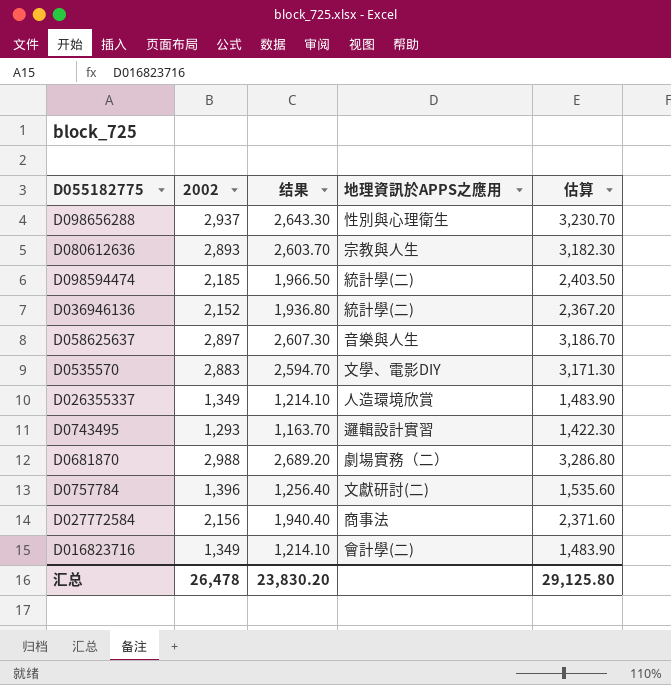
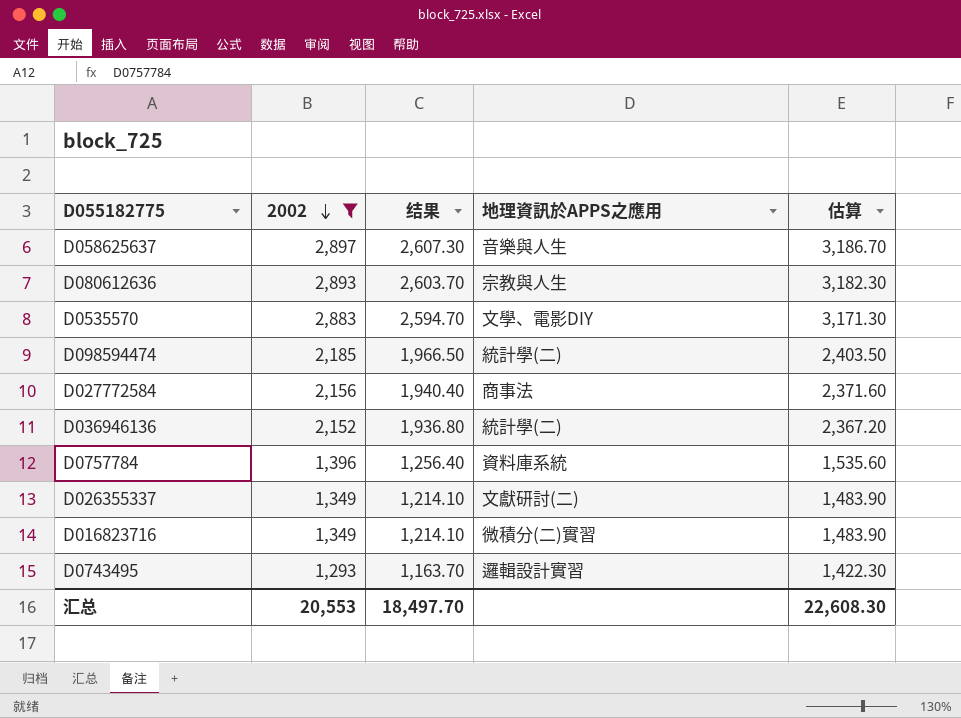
filter: none -> 2002 <= 2,897
row order: none -> 2002 descending
D0757784 | 地理資訊於APPS之應用: 文獻研討(二) -> 資料庫系統
D026355337 | 地理資訊於APPS之應用: 人造環境欣賞 -> 文獻研討(二)
D016823716 | 地理資訊於APPS之應用: 會計學(二) -> 微積分(二)實習
汇总 | 2002: 26,478 -> 20,553
汇总 | 结果: 23,830.20 -> 18,497.70
汇总 | 估算: 29,125.80 -> 22,608.30

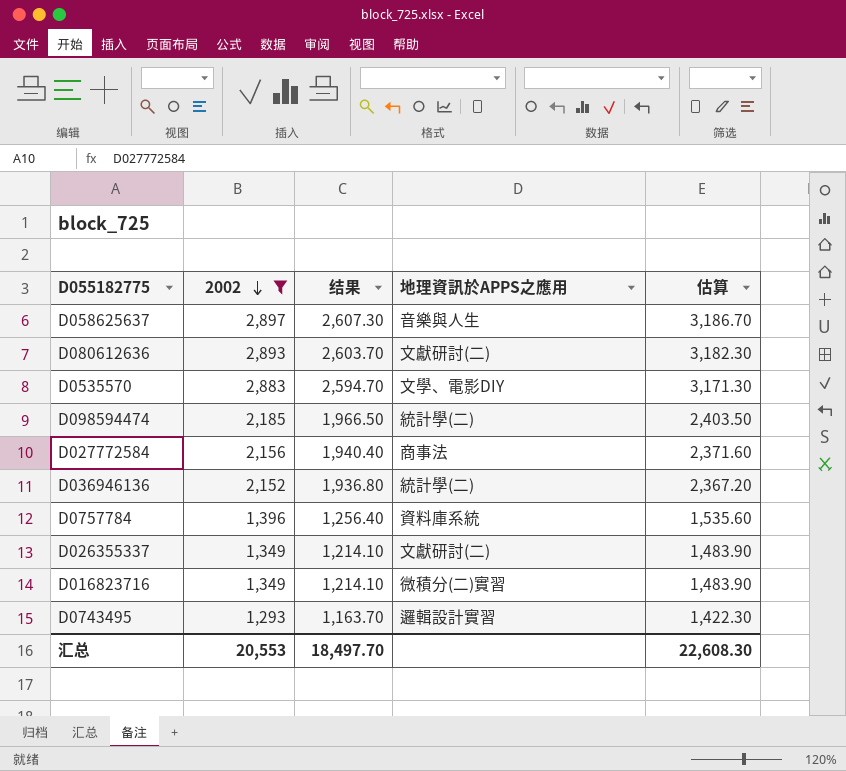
D080612636 | 地理資訊於APPS之應用: 宗教與人生 -> 文獻研討(二)

